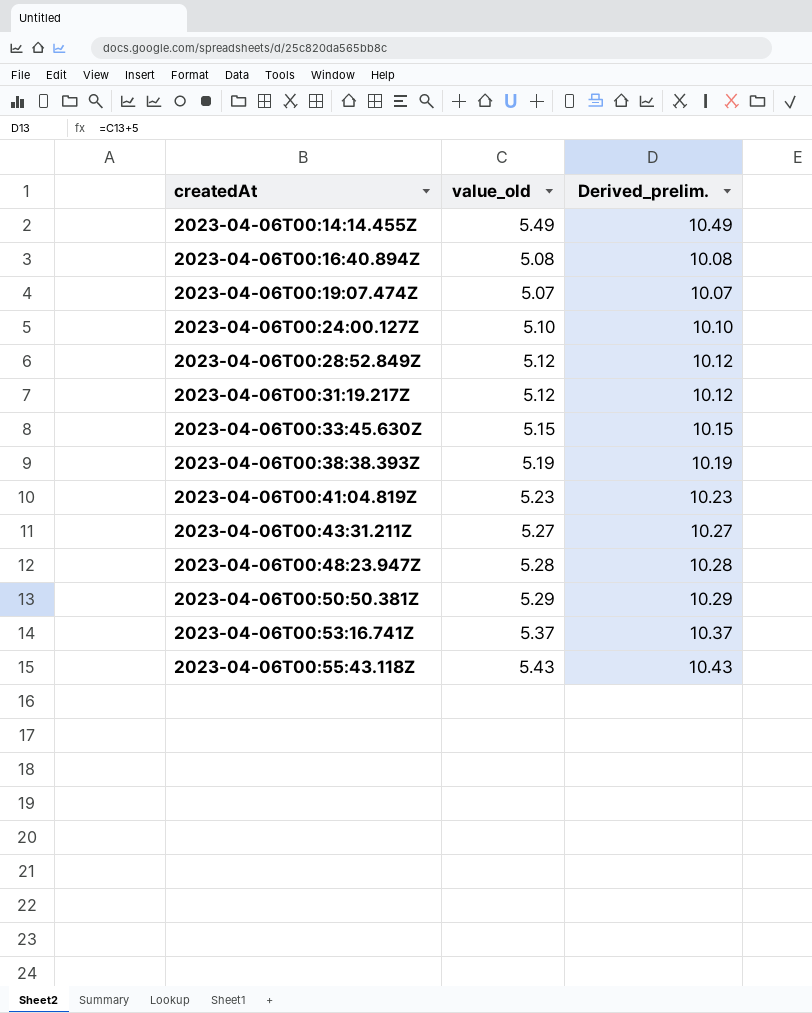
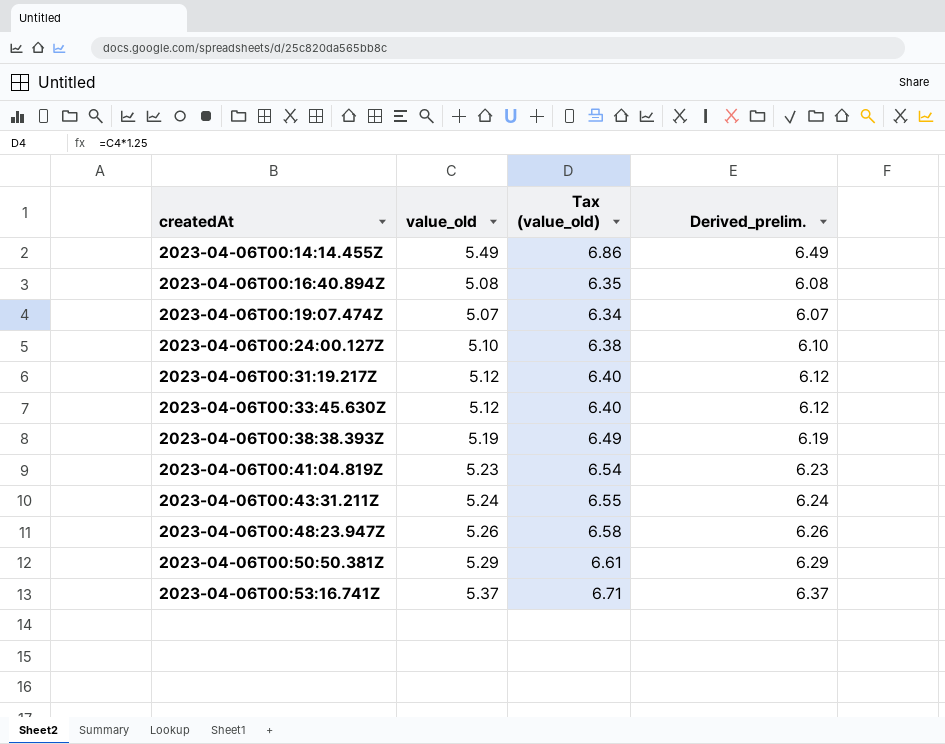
column Tax (value_old) | formula: none -> [value_old] * 1.25
column Derived_prelim. | formula: [value_old] + 5 -> [value_old] + 1
row 2023-04-06T00:28:52.849Z: 5.12 | 10.12 -> none
row 2023-04-06T00:55:43.118Z: 5.43 | 10.43 -> none
2023-04-06T00:33:45.630Z | value_old: 5.15 -> 5.12
2023-04-06T00:43:31.211Z | value_old: 5.27 -> 5.24
2023-04-06T00:48:23.947Z | value_old: 5.28 -> 5.26

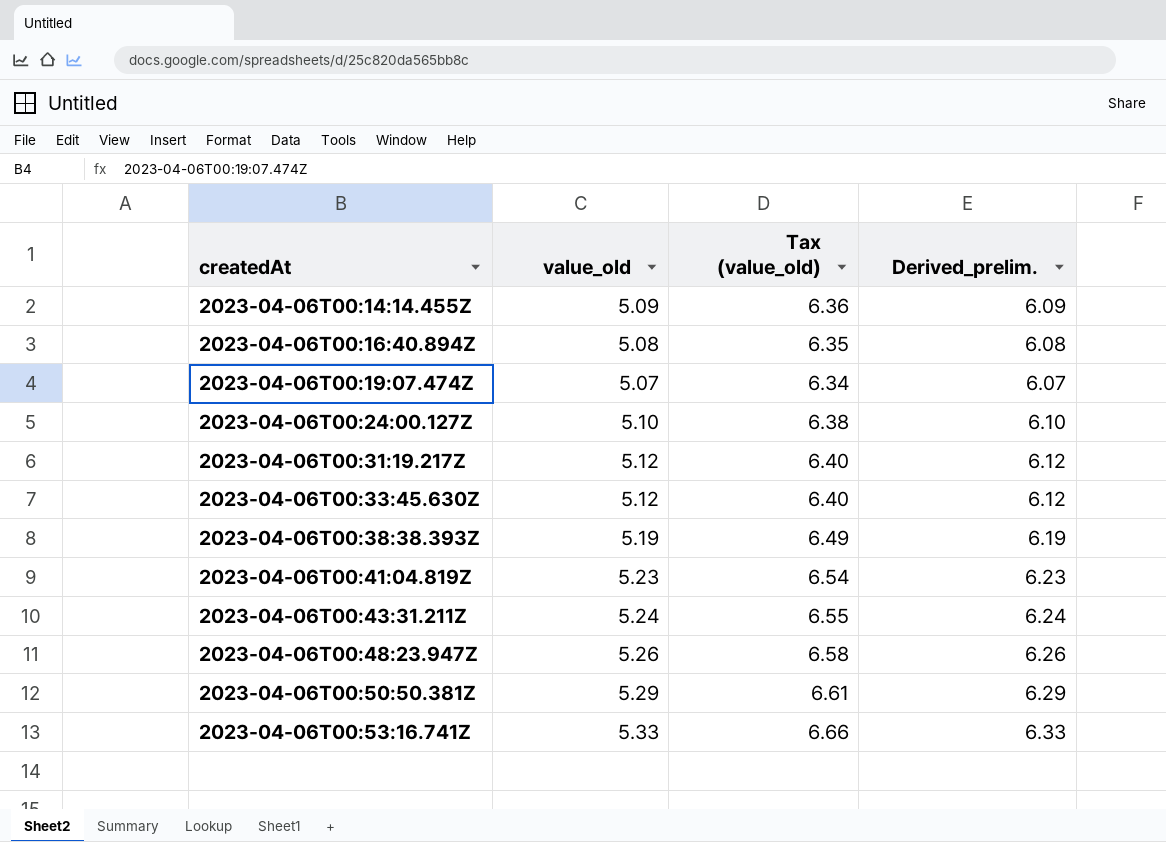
2023-04-06T00:14:14.455Z | value_old: 5.49 -> 5.09
2023-04-06T00:14:14.455Z | Tax (value_old): 6.86 -> 6.36
2023-04-06T00:14:14.455Z | Derived_prelim.: 6.49 -> 6.09
2023-04-06T00:53:16.741Z | value_old: 5.37 -> 5.33
2023-04-06T00:53:16.741Z | Tax (value_old): 6.71 -> 6.66
2023-04-06T00:53:16.741Z | Derived_prelim.: 6.37 -> 6.33

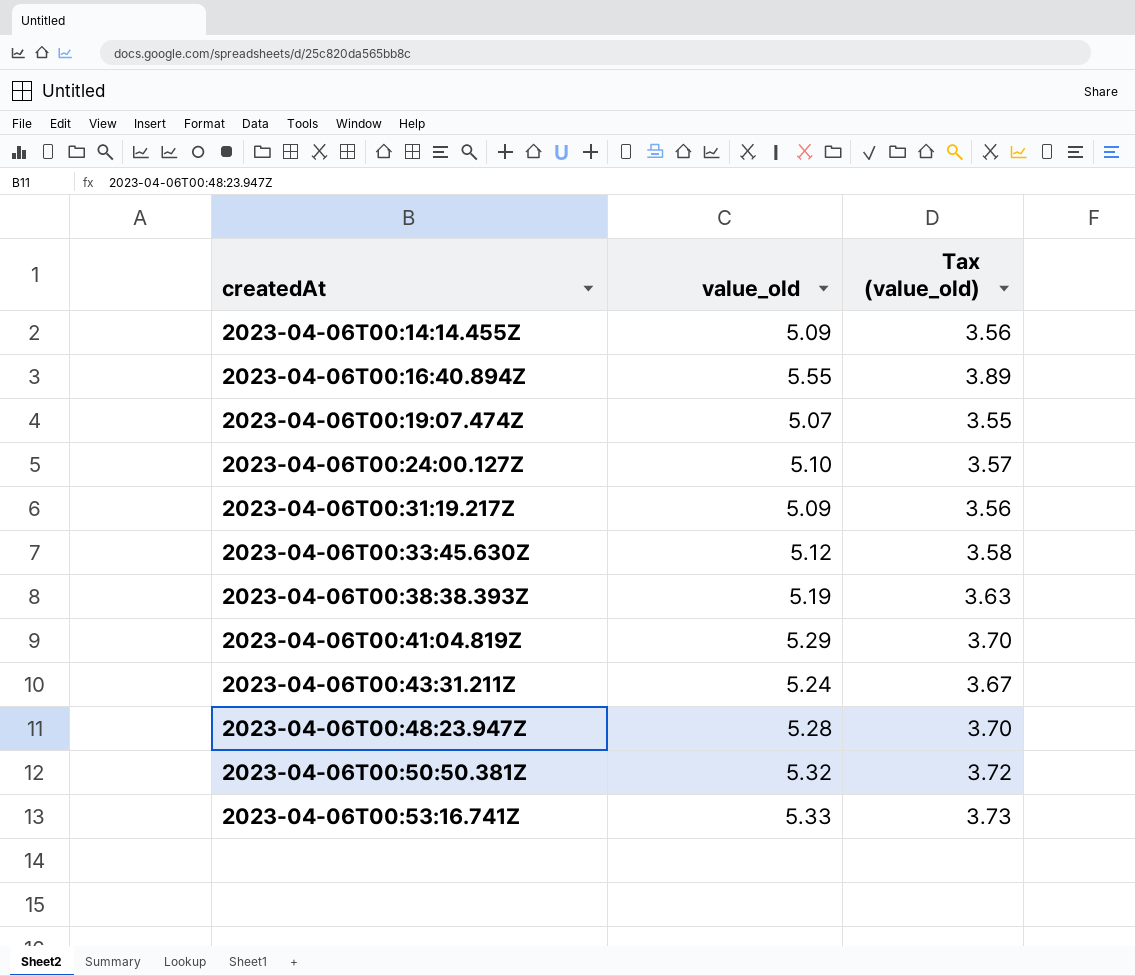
column Derived_prelim. | formula: [value_old] + 1 -> none
column Tax (value_old) | formula: [value_old] * 1.25 -> [value_old] * 0.7
2023-04-06T00:16:40.894Z | value_old: 5.08 -> 5.55
2023-04-06T00:31:19.217Z | value_old: 5.12 -> 5.09
2023-04-06T00:41:04.819Z | value_old: 5.23 -> 5.29
2023-04-06T00:48:23.947Z | value_old: 5.26 -> 5.28
2023-04-06T00:50:50.381Z | value_old: 5.29 -> 5.32

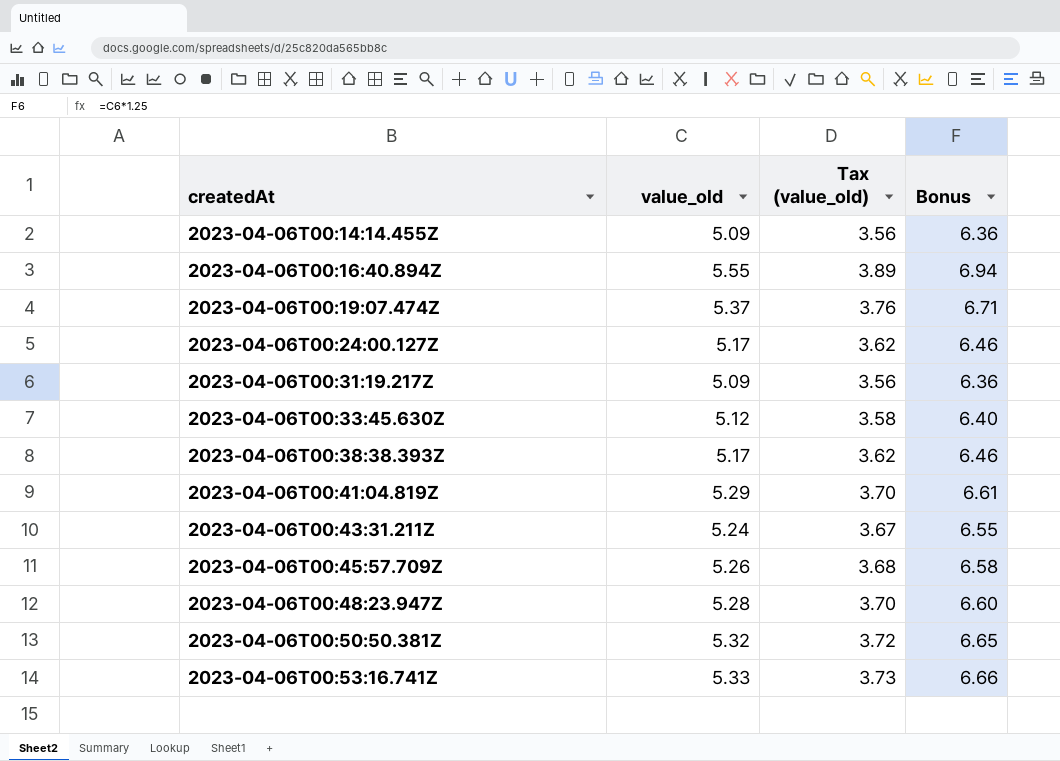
column Bonus | formula: none -> [value_old] * 1.25
2023-04-06T00:19:07.474Z | value_old: 5.07 -> 5.37
2023-04-06T00:19:07.474Z | Tax (value_old): 3.55 -> 3.76
2023-04-06T00:24:00.127Z | value_old: 5.10 -> 5.17
2023-04-06T00:24:00.127Z | Tax (value_old): 3.57 -> 3.62
2023-04-06T00:38:38.393Z | value_old: 5.19 -> 5.17
2023-04-06T00:38:38.393Z | Tax (value_old): 3.63 -> 3.62
row 2023-04-06T00:45:57.709Z: none -> 5.26 | 3.68 | 6.58

